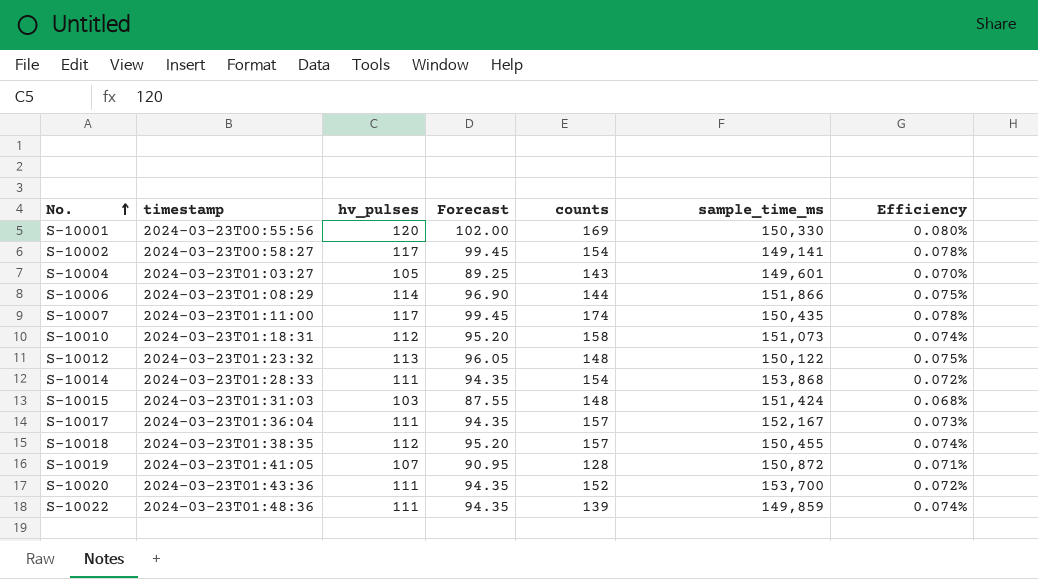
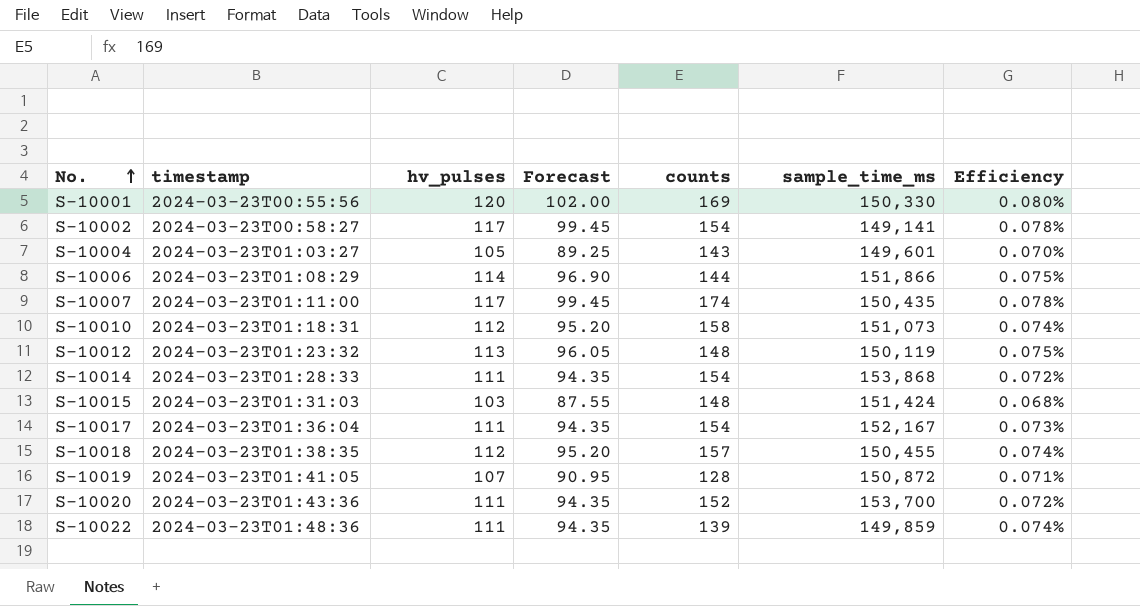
S-10012 | sample_time_ms: 150,122 -> 150,119
S-10017 | counts: 157 -> 154

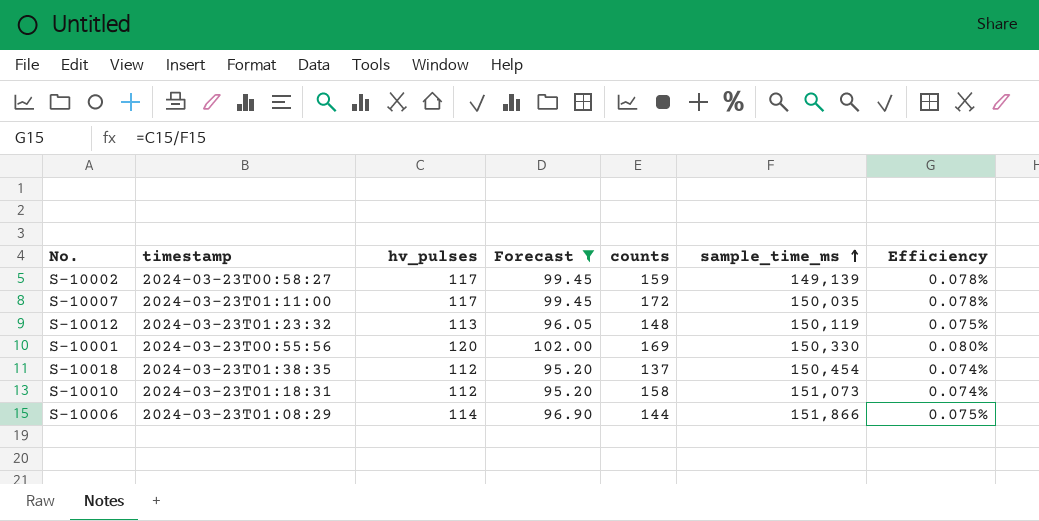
filter: none -> Forecast >= 95.20
row order: No. ascending -> sample_time_ms ascending
S-10002 | counts: 154 -> 159
S-10002 | sample_time_ms: 149,141 -> 149,139
S-10007 | counts: 174 -> 172
S-10007 | sample_time_ms: 150,435 -> 150,035
S-10018 | counts: 157 -> 137
S-10018 | sample_time_ms: 150,455 -> 150,454

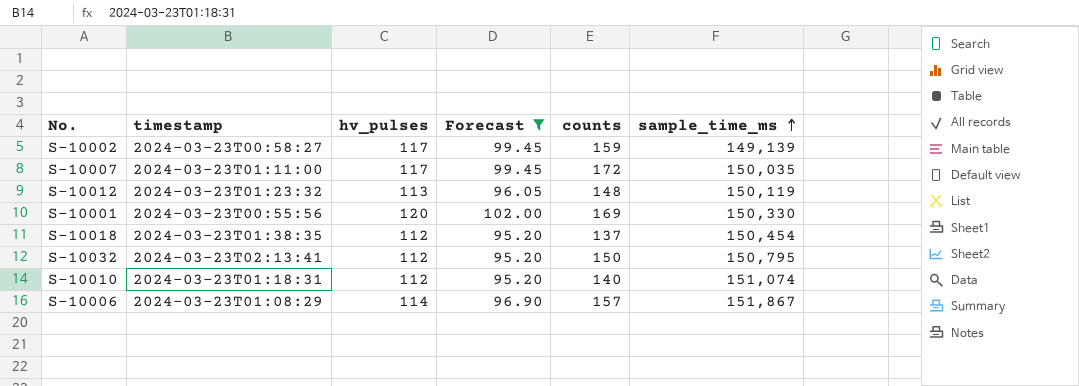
column Efficiency | formula: [hv_pulses] / [sample_time_ms] -> none
row S-10032: none -> 2024-03-23T02:13:41 | 112 | 95.20 | 150 | 150,795
S-10010 | counts: 158 -> 140
S-10010 | sample_time_ms: 151,073 -> 151,074
S-10006 | counts: 144 -> 157
S-10006 | sample_time_ms: 151,866 -> 151,867

